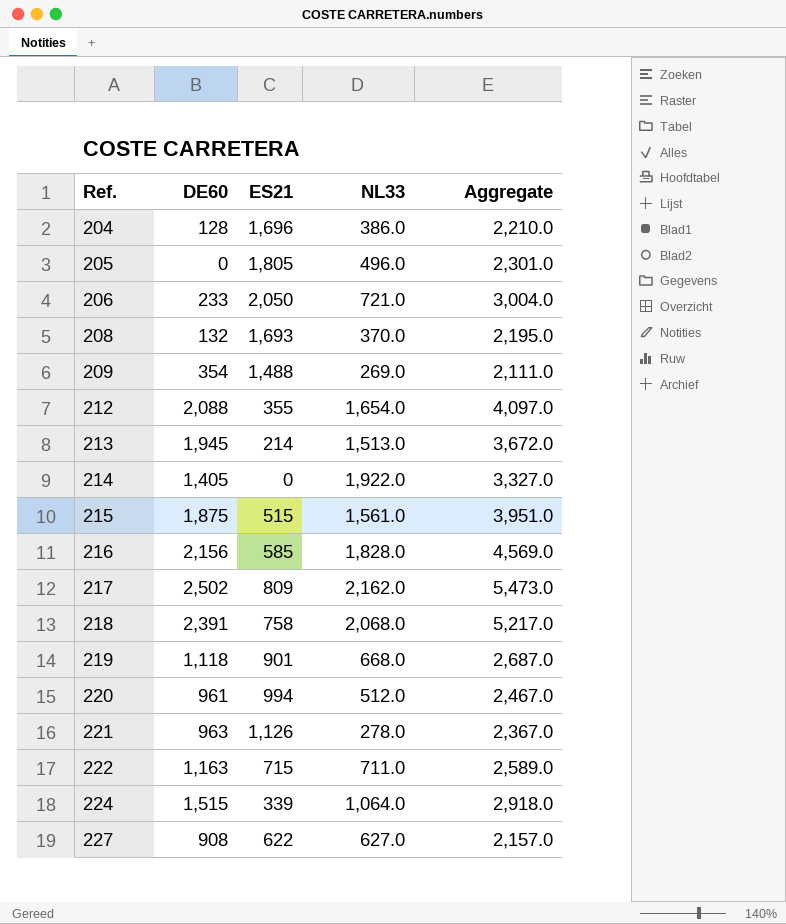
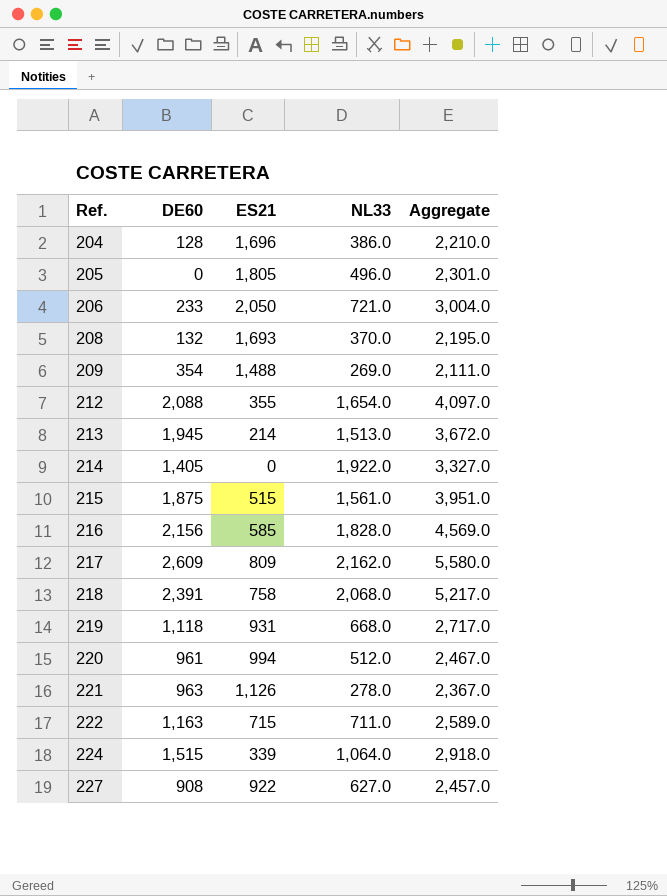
217 | DE60: 2,502 -> 2,609
217 | Aggregate: 5,473.0 -> 5,580.0
219 | ES21: 901 -> 931
219 | Aggregate: 2,687.0 -> 2,717.0
227 | ES21: 622 -> 922
227 | Aggregate: 2,157.0 -> 2,457.0

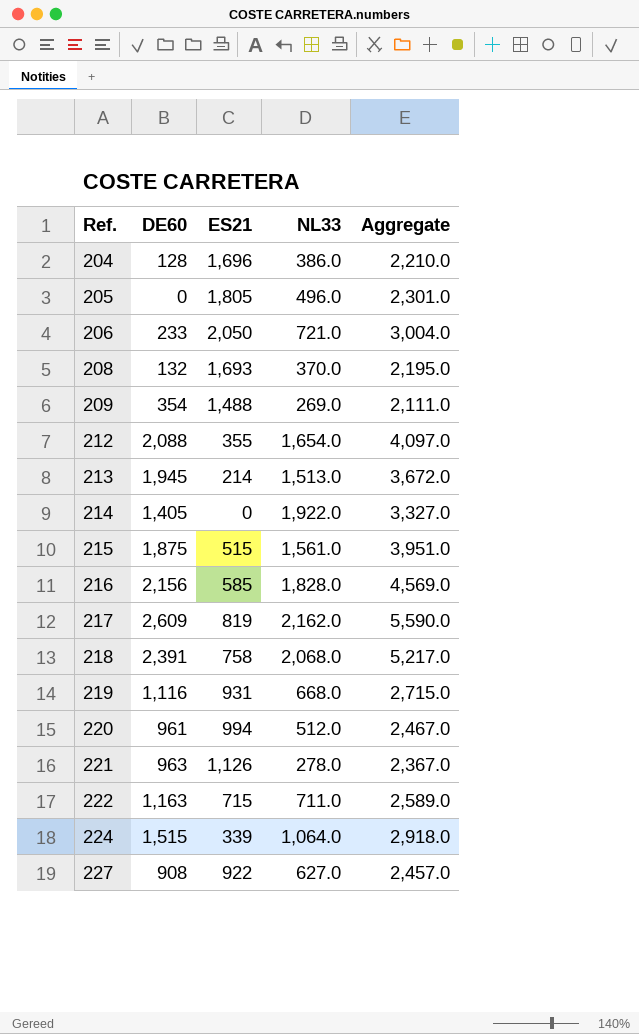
217 | ES21: 809 -> 819
217 | Aggregate: 5,580.0 -> 5,590.0
219 | DE60: 1,118 -> 1,116
219 | Aggregate: 2,717.0 -> 2,715.0

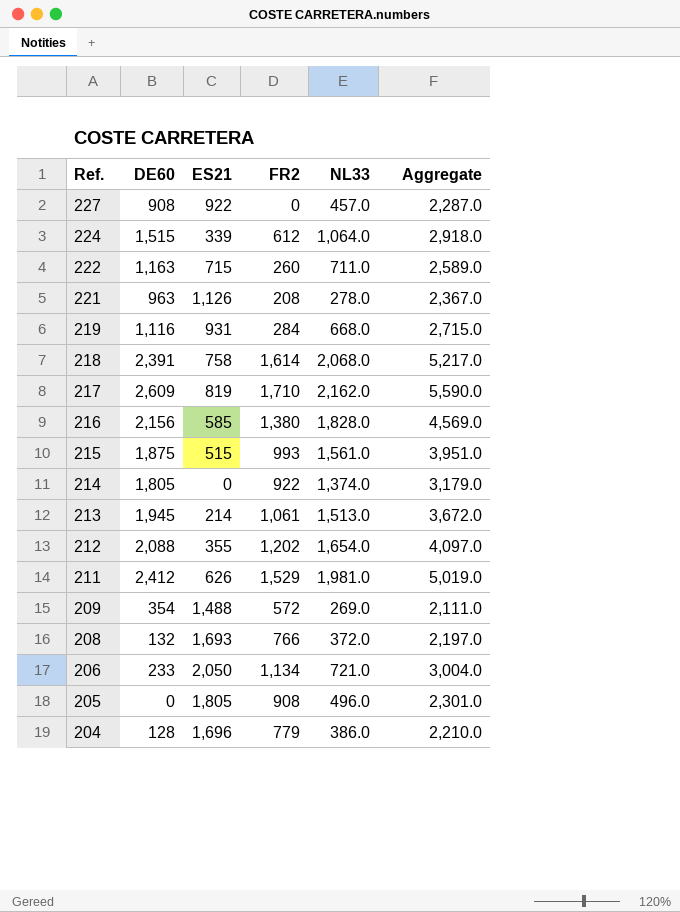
row order: Ref. ascending -> Ref. descending
column FR2 | position: none -> 4
row 220: 961 | 994 | 512.0 | 2,467.0 -> none
227 | NL33: 627.0 -> 457.0
227 | Aggregate: 2,457.0 -> 2,287.0
214 | DE60: 1,405 -> 1,805
214 | NL33: 1,922.0 -> 1,374.0
214 | Aggregate: 3,327.0 -> 3,179.0
row 211: none -> 2,412 | 626 | 1,529 | 1,981.0 | 5,019.0
208 | NL33: 370.0 -> 372.0
208 | Aggregate: 2,195.0 -> 2,197.0

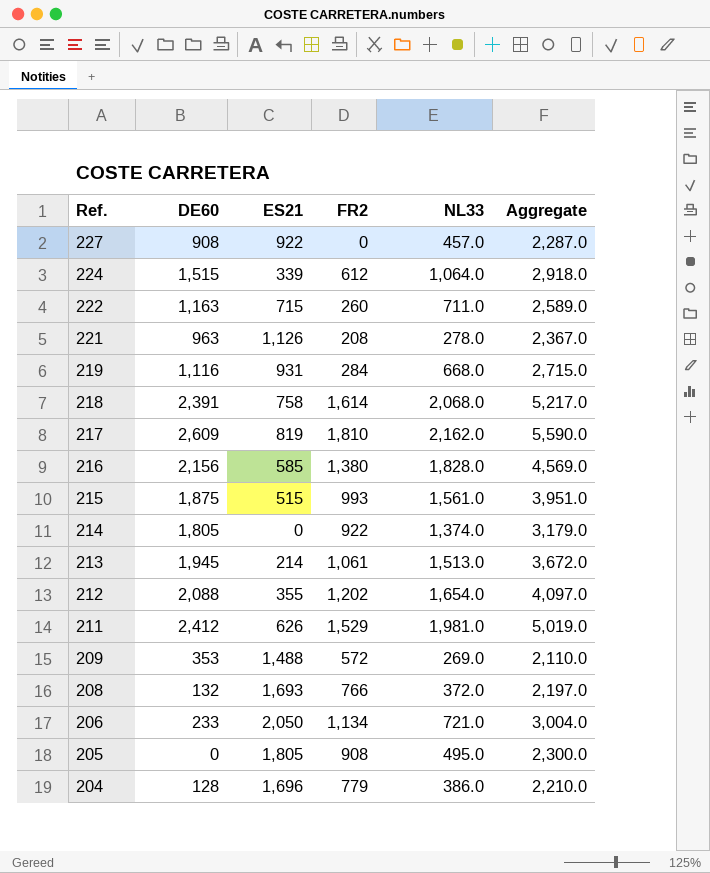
217 | FR2: 1,710 -> 1,810
209 | DE60: 354 -> 353
209 | Aggregate: 2,111.0 -> 2,110.0
205 | NL33: 496.0 -> 495.0
205 | Aggregate: 2,301.0 -> 2,300.0

